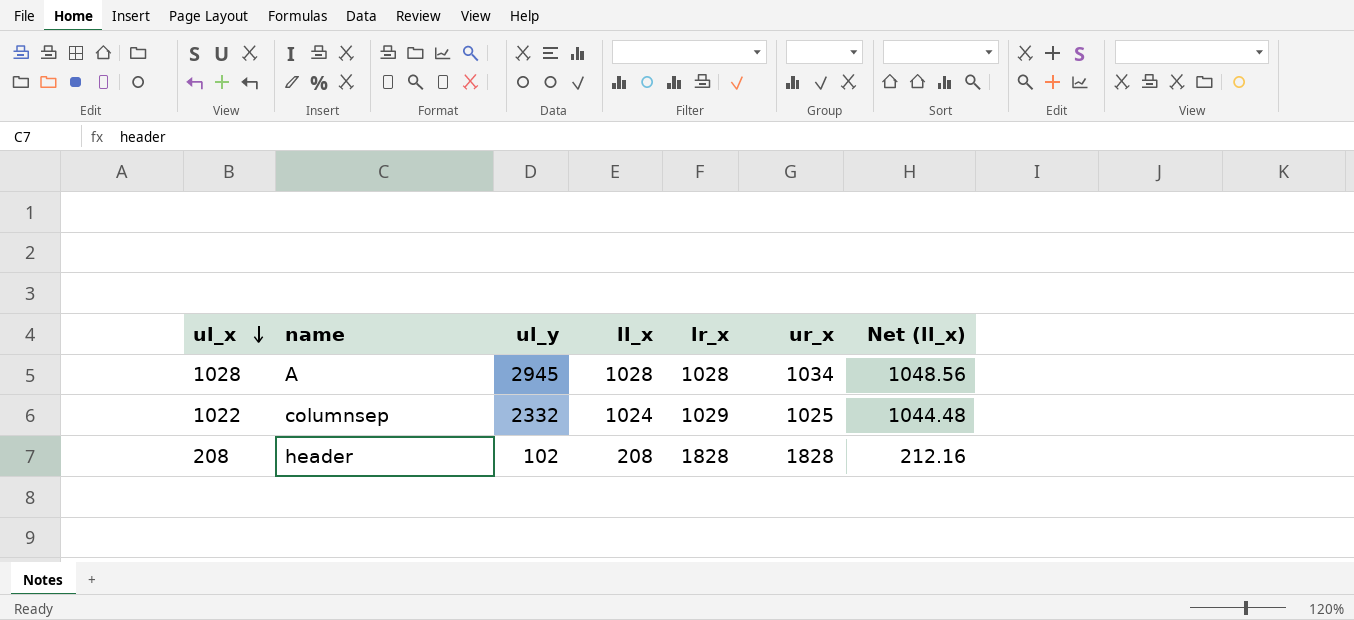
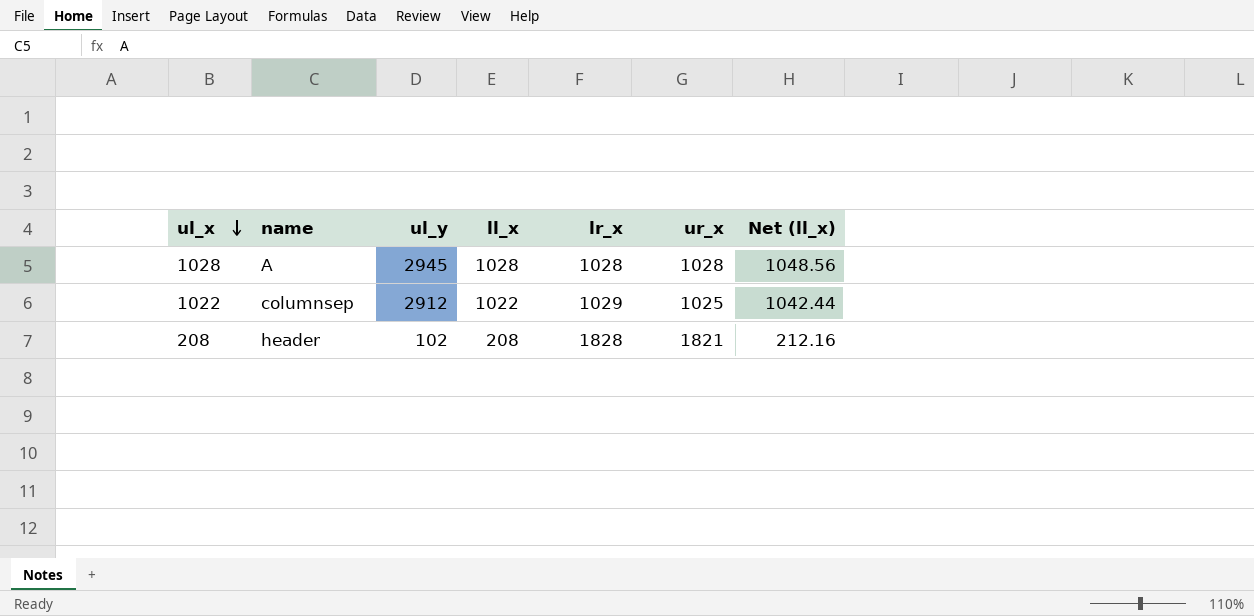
1028 | ur_x: 1034 -> 1028
1022 | ul_y: 2332 -> 2912
1022 | ll_x: 1024 -> 1022
1022 | Net (ll_x): 1044.48 -> 1042.44
208 | ur_x: 1828 -> 1821

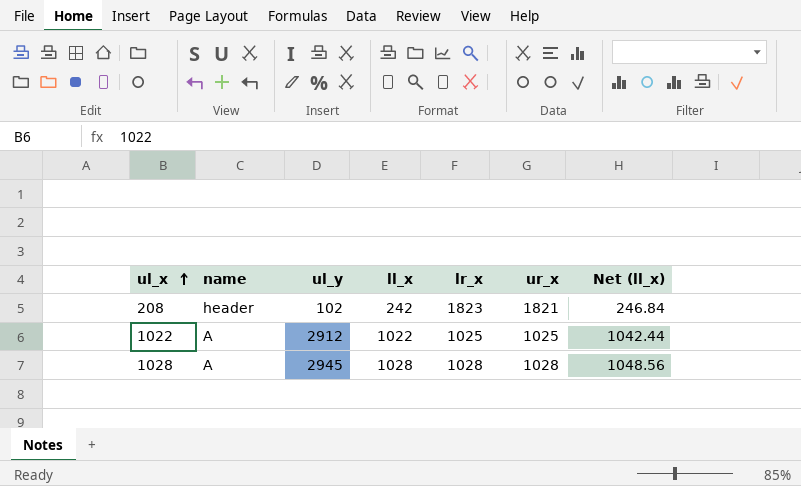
row order: ul_x descending -> ul_x ascending
208 | ll_x: 208 -> 242
208 | lr_x: 1828 -> 1823
208 | Net (ll_x): 212.16 -> 246.84
1022 | name: columnsep -> A
1022 | lr_x: 1029 -> 1025

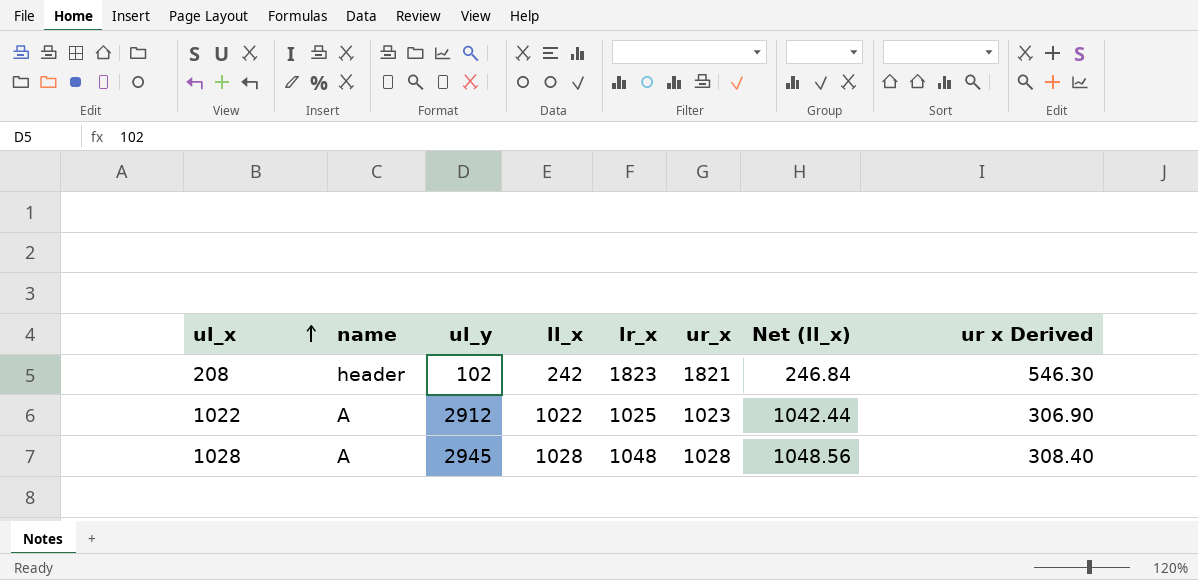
column ur x Derived | formula: none -> [ur_x] * 0.3
1022 | ur_x: 1025 -> 1023
1028 | lr_x: 1028 -> 1048

